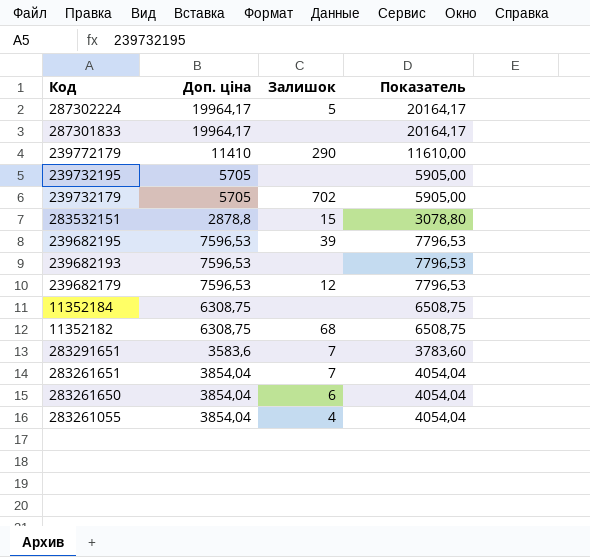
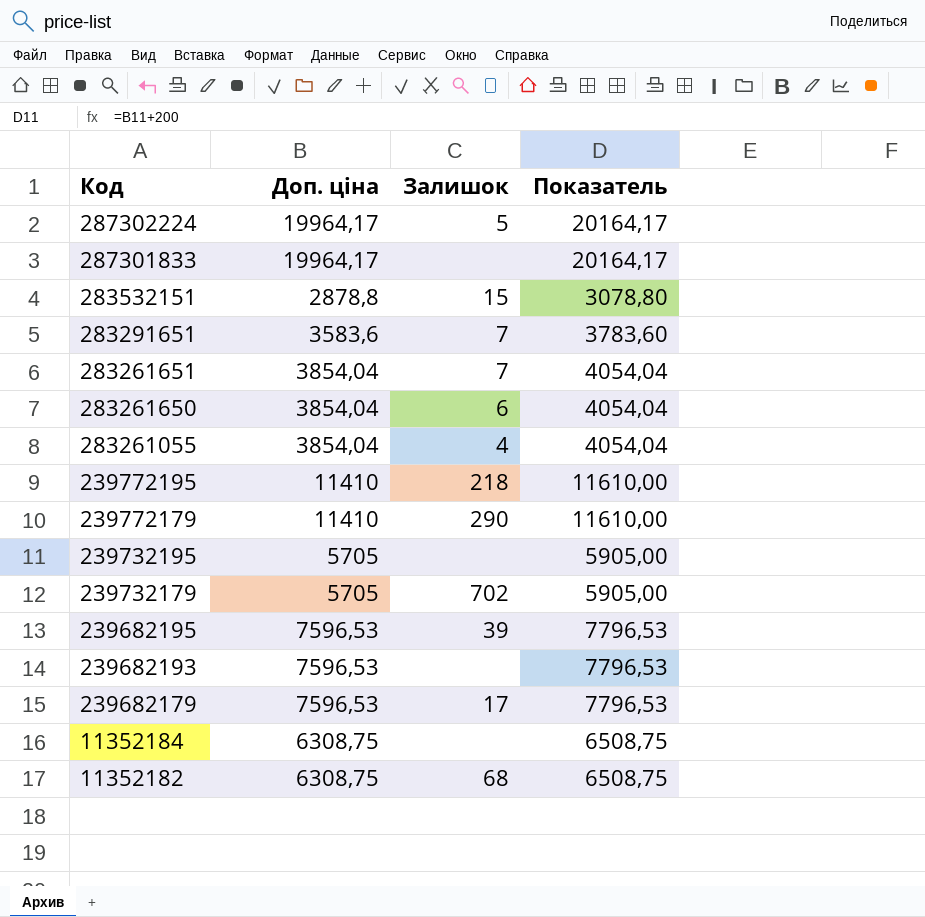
row order: none -> Код descending
row 239772195: none -> 11410 | 218 | 11610,00
239682179 | Залишок: 12 -> 17

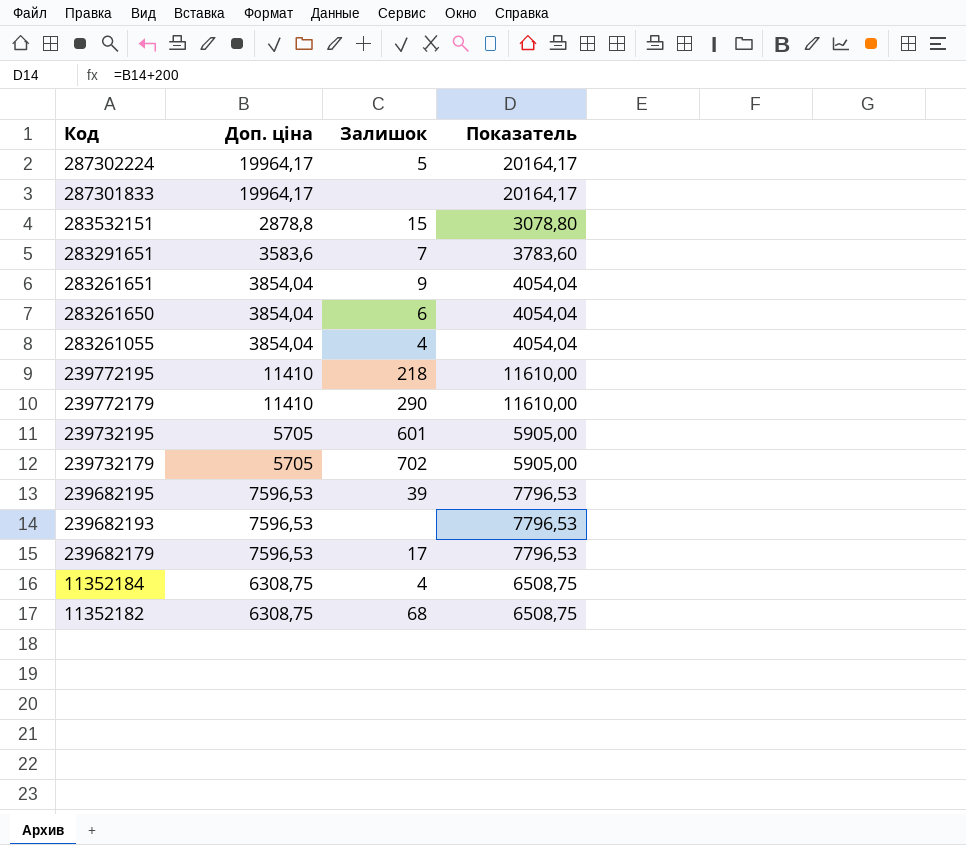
283261651 | Залишок: 7 -> 9
239732195 | Залишок: none -> 601
11352184 | Залишок: none -> 4

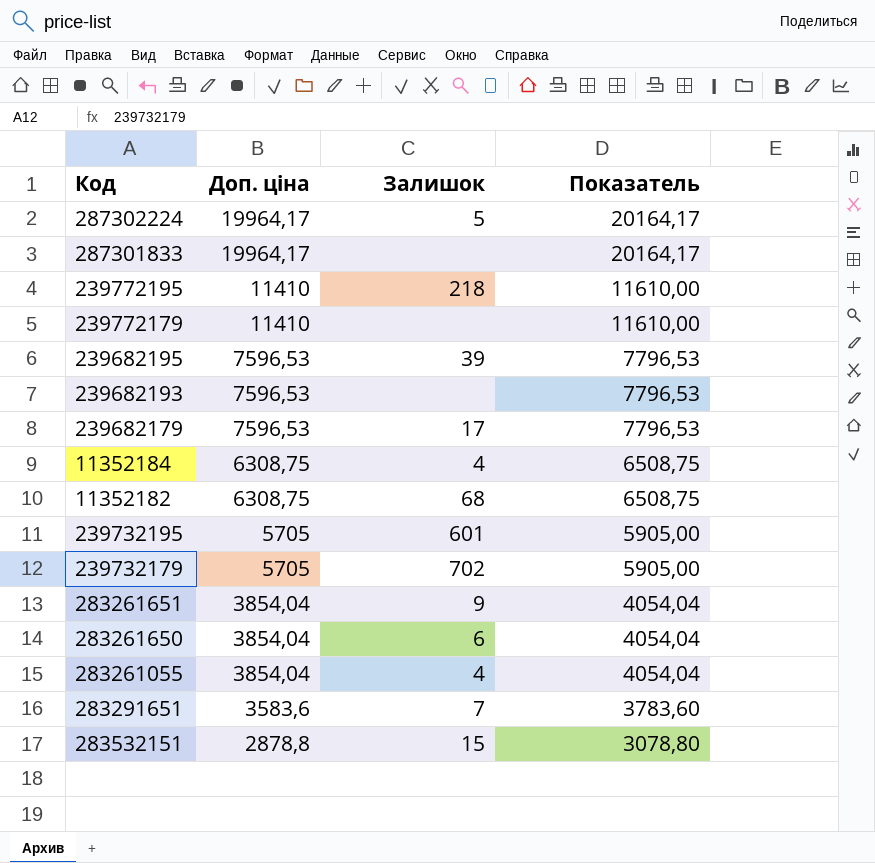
row order: Код descending -> Доп. ціна descending
239772179 | Залишок: 290 -> none

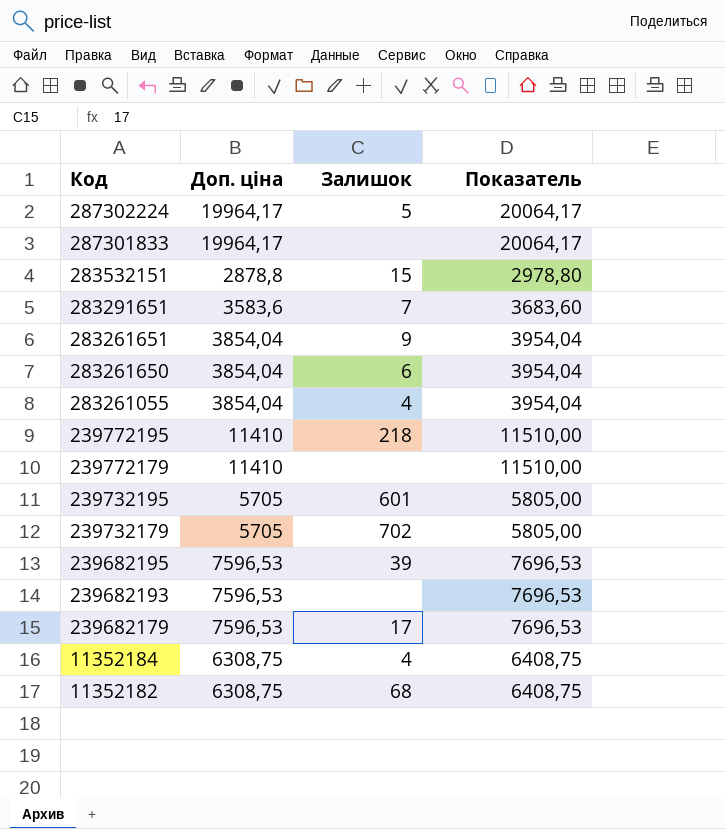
row order: Доп. ціна descending -> Код descending
column Показатель | formula: [Доп. ціна] + 200 -> [Доп. ціна] + 100

